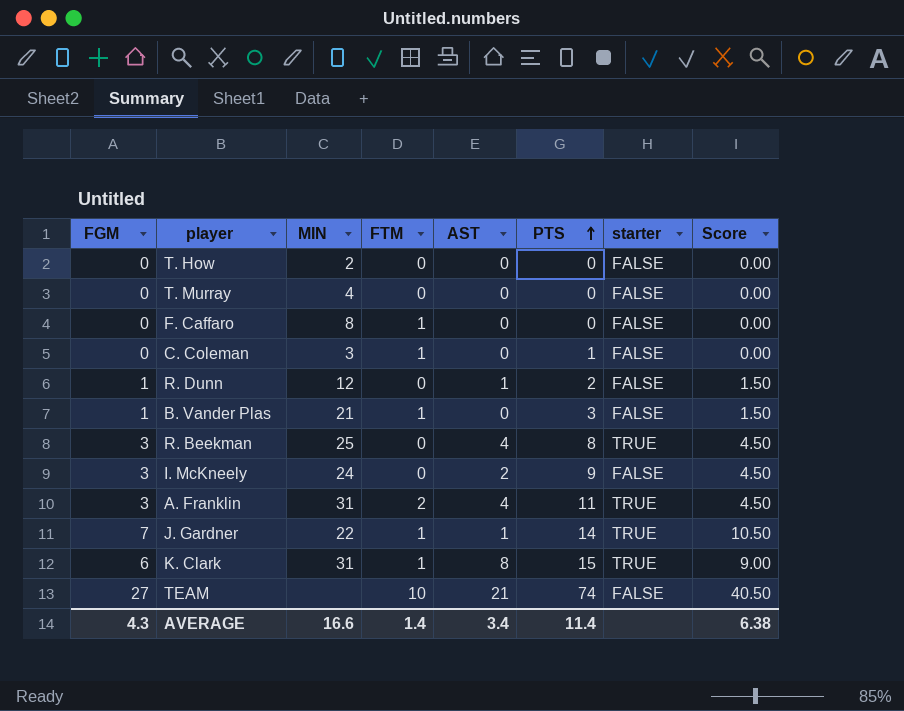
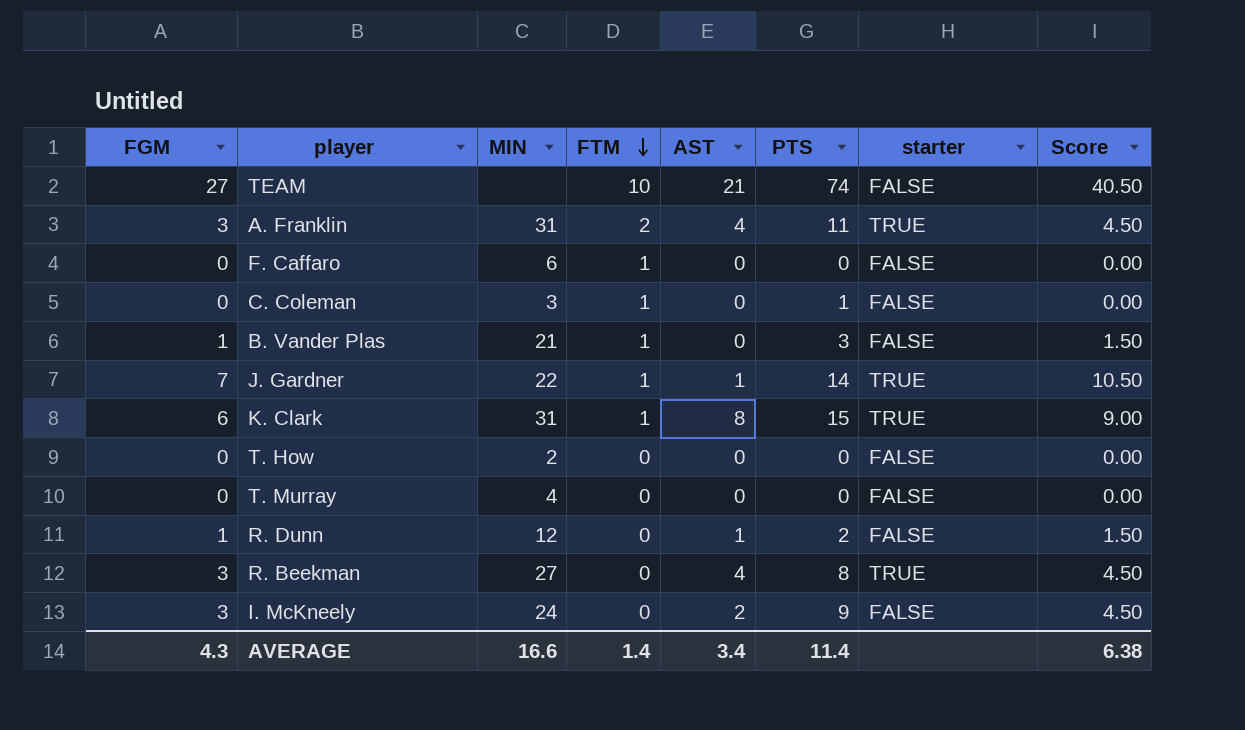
row order: PTS ascending -> FTM descending
F. Caffaro | MIN: 8 -> 6
R. Beekman | MIN: 25 -> 27

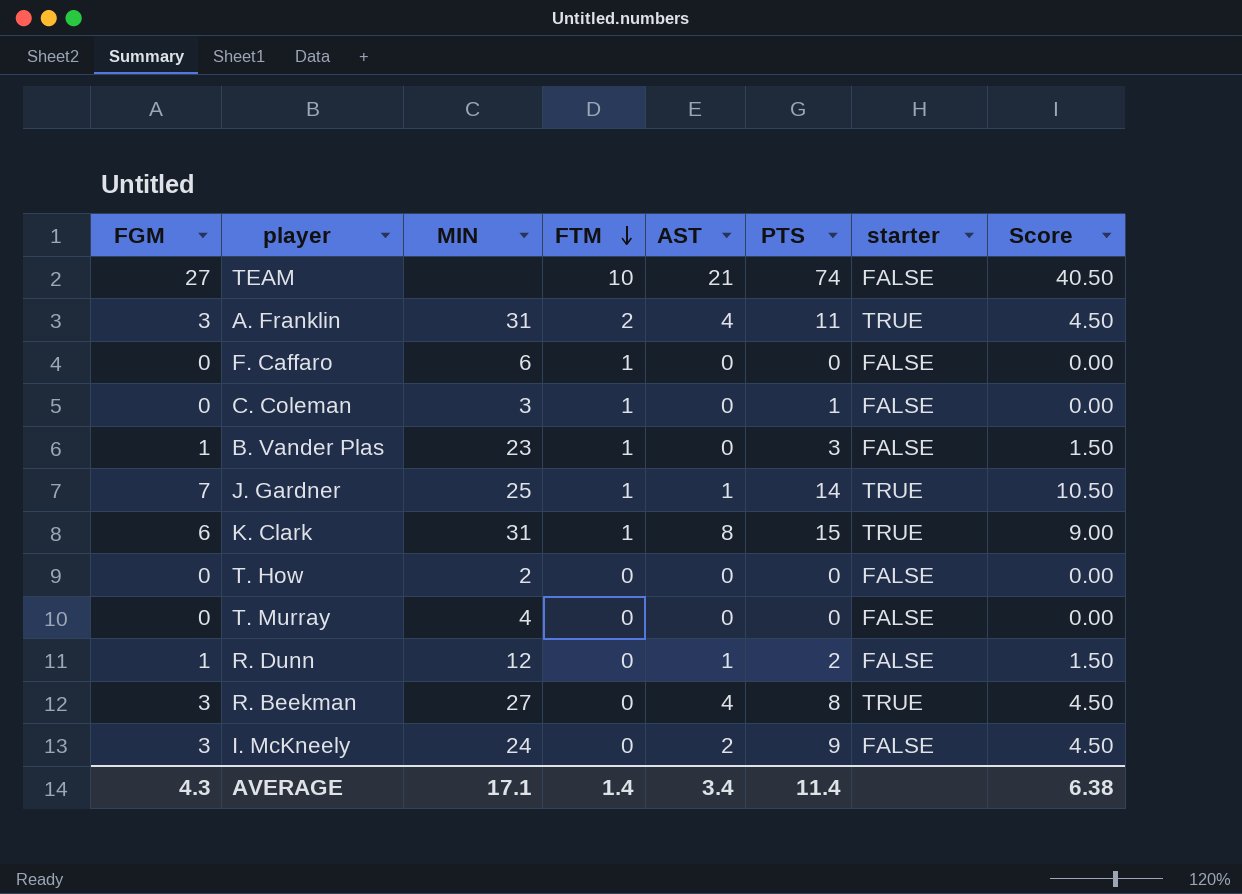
B. Vander Plas | MIN: 21 -> 23
J. Gardner | MIN: 22 -> 25
AVERAGE | MIN: 16.6 -> 17.1

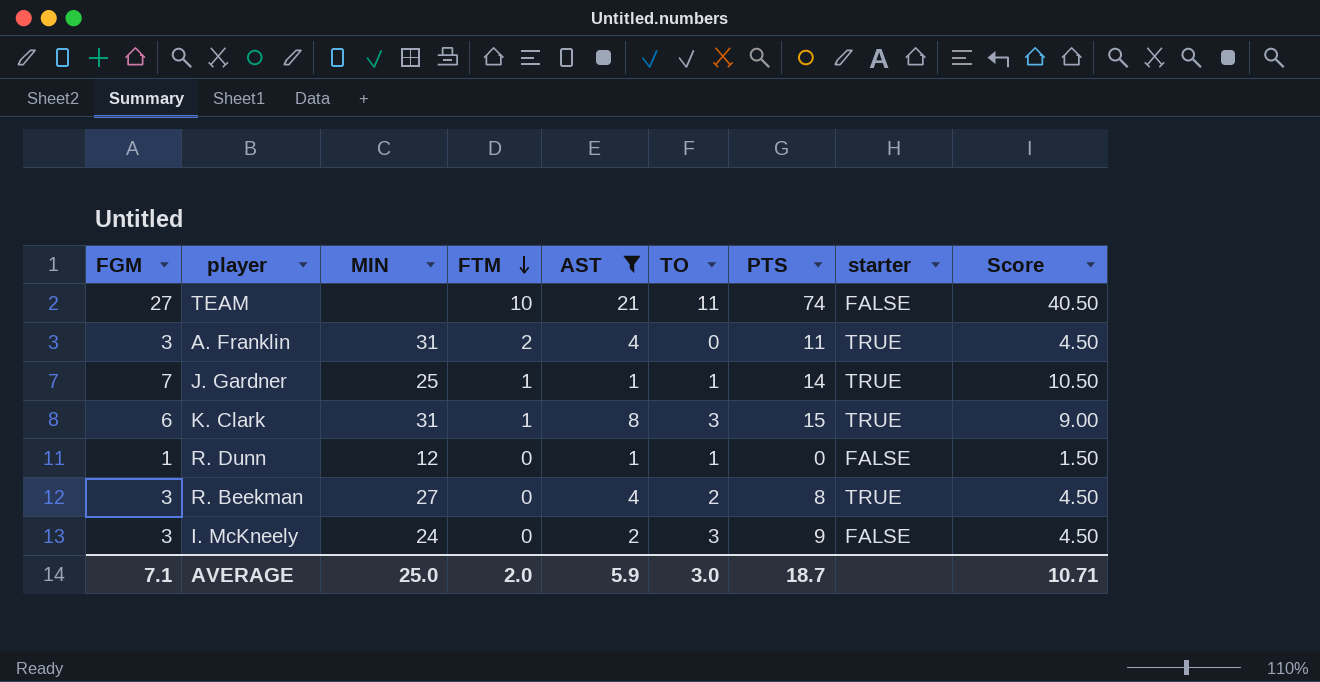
filter: none -> AST != 0
column TO | position: none -> 6
R. Dunn | PTS: 2 -> 0
AVERAGE | FGM: 4.3 -> 7.1
AVERAGE | MIN: 17.1 -> 25.0
AVERAGE | FTM: 1.4 -> 2.0
AVERAGE | AST: 3.4 -> 5.9
AVERAGE | PTS: 11.4 -> 18.7
AVERAGE | Score: 6.38 -> 10.71

